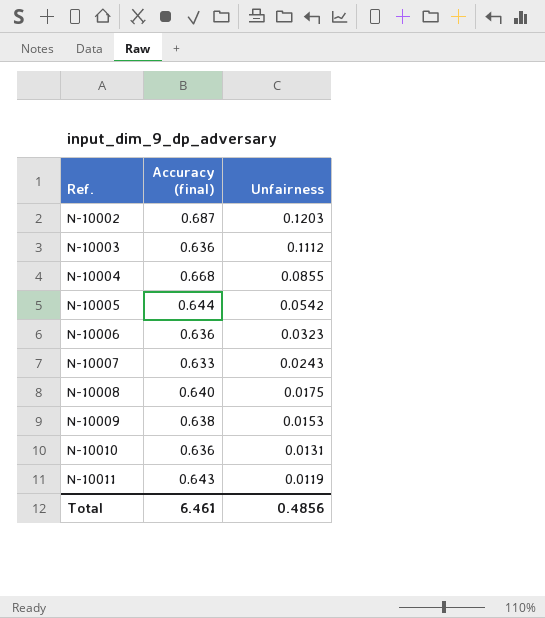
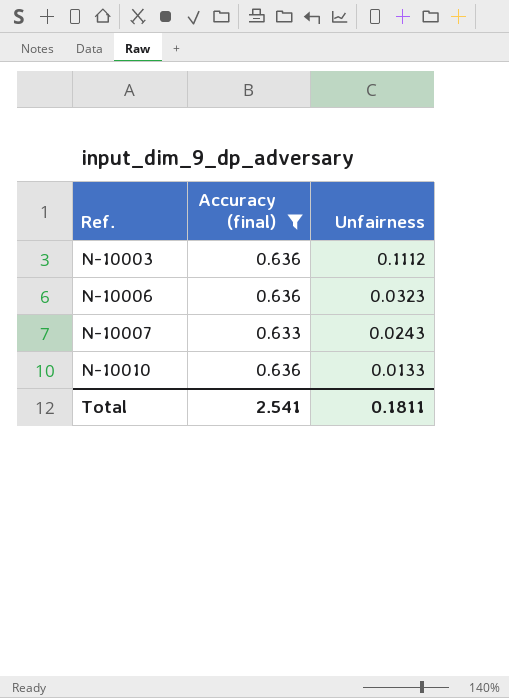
filter: none -> Accuracy (final) <= 0.636
N-10010 | Unfairness: 0.0131 -> 0.0133
Total | Accuracy (final): 6.461 -> 2.541
Total | Unfairness: 0.4856 -> 0.1811

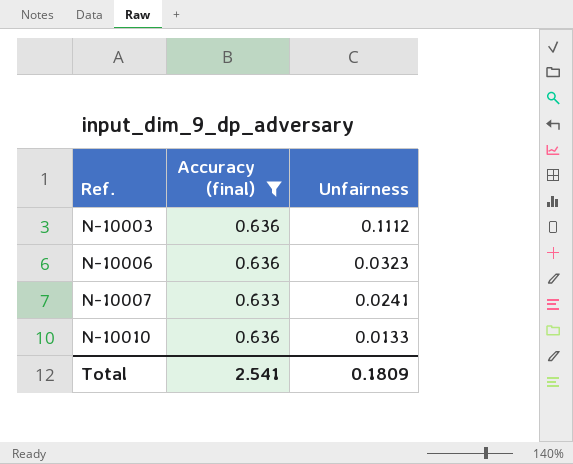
N-10007 | Unfairness: 0.0243 -> 0.0241
Total | Unfairness: 0.1811 -> 0.1809

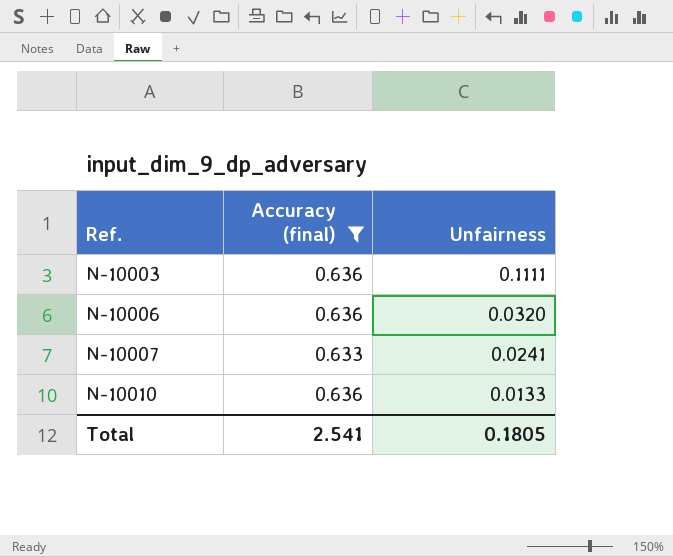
N-10003 | Unfairness: 0.1112 -> 0.1111
N-10006 | Unfairness: 0.0323 -> 0.0320
Total | Unfairness: 0.1809 -> 0.1805

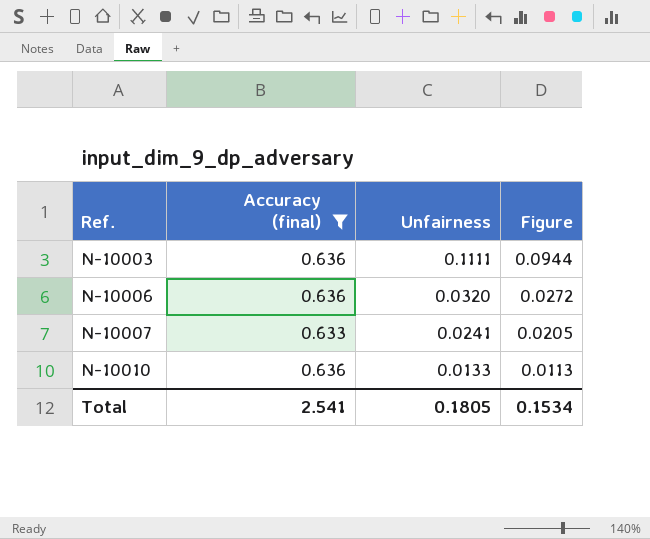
column Figure | formula: none -> [Unfairness] * 0.85

